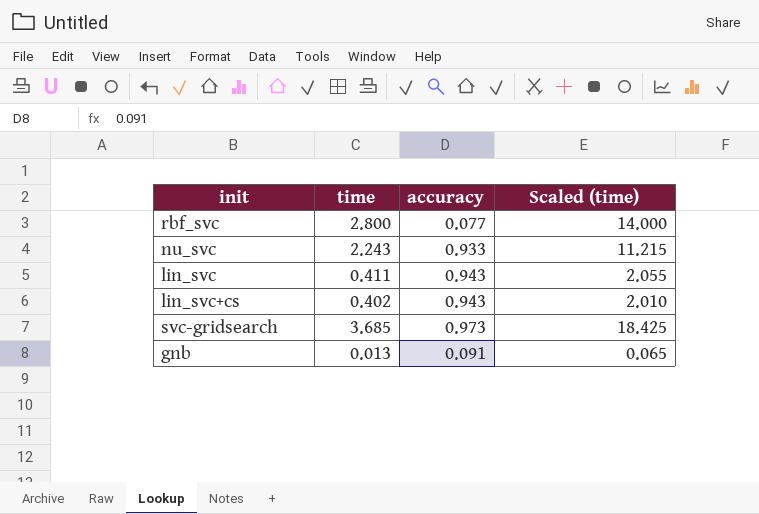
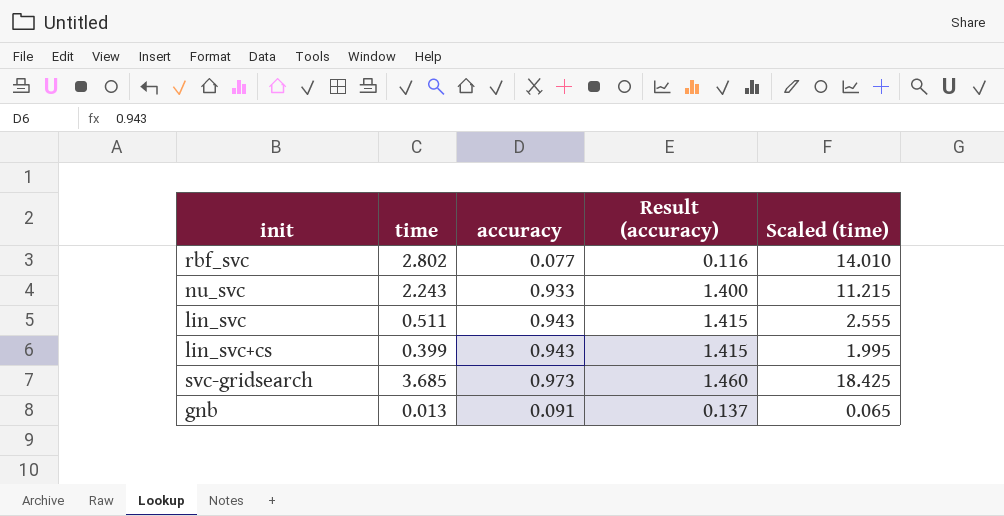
column Result (accuracy) | formula: none -> [accuracy] * 1.5
rbf_svc | time: 2.800 -> 2.802
rbf_svc | Scaled (time): 14.000 -> 14.010
lin_svc | time: 0.411 -> 0.511
lin_svc | Scaled (time): 2.055 -> 2.555
lin_svc+cs | time: 0.402 -> 0.399
lin_svc+cs | Scaled (time): 2.010 -> 1.995

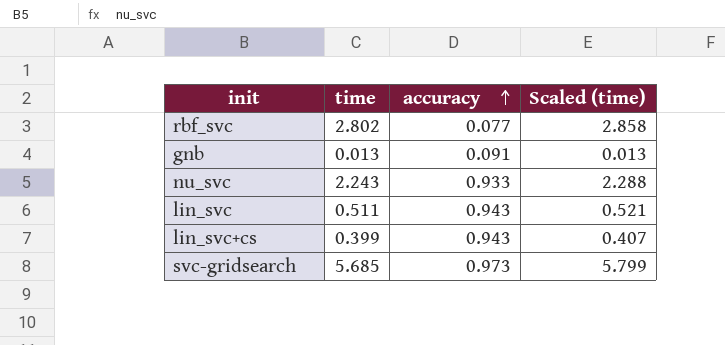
row order: none -> accuracy ascending
column Result (accuracy) | formula: [accuracy] * 1.5 -> none
column Scaled (time) | formula: [time] * 5 -> [time] * 1.02
svc-gridsearch | time: 3.685 -> 5.685

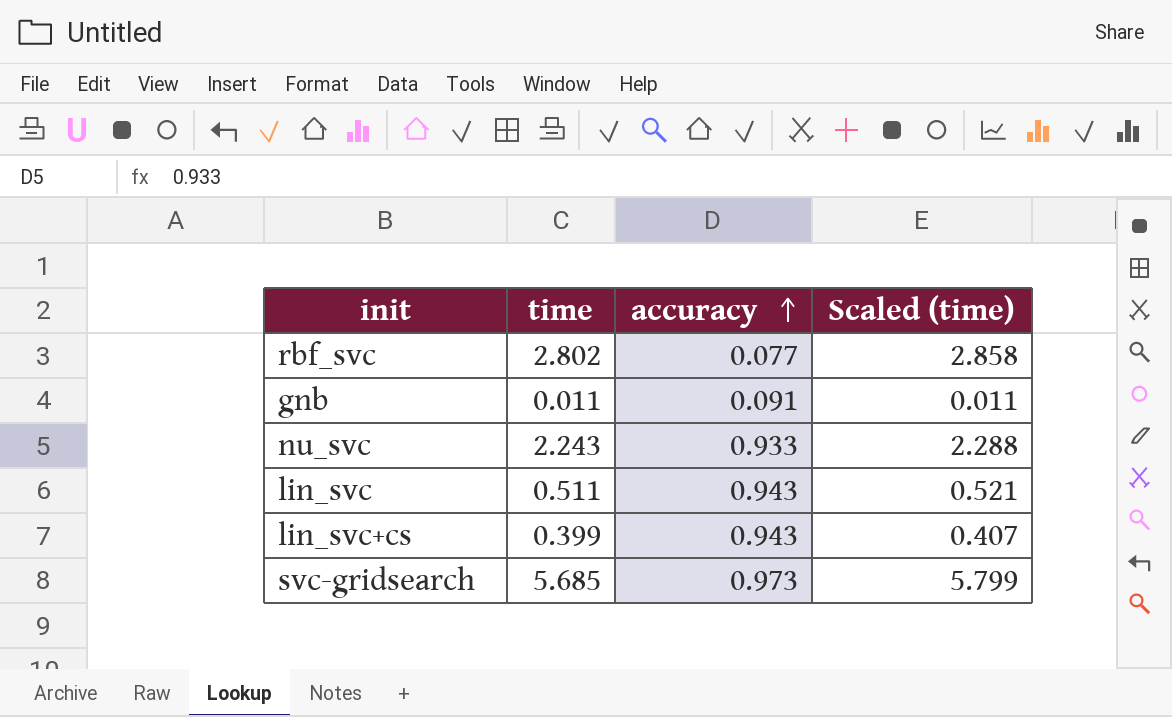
gnb | time: 0.013 -> 0.011
gnb | Scaled (time): 0.013 -> 0.011

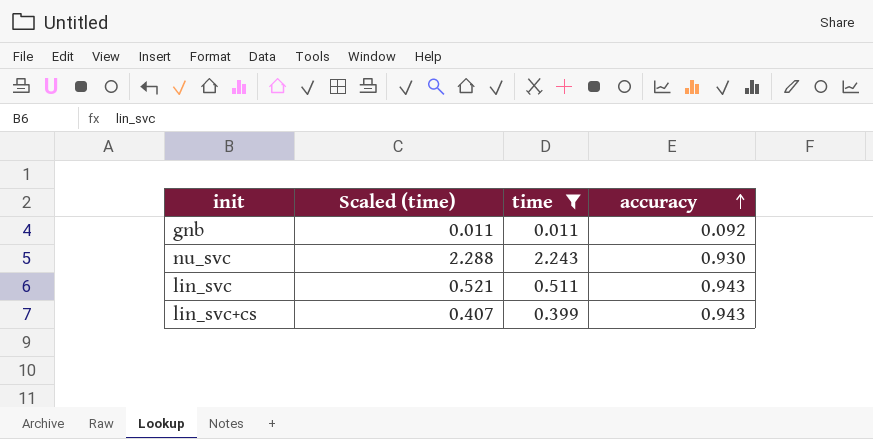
filter: none -> time <= 2.243
column Scaled (time) | position: 4 -> 2
gnb | accuracy: 0.091 -> 0.092
nu_svc | accuracy: 0.933 -> 0.930

